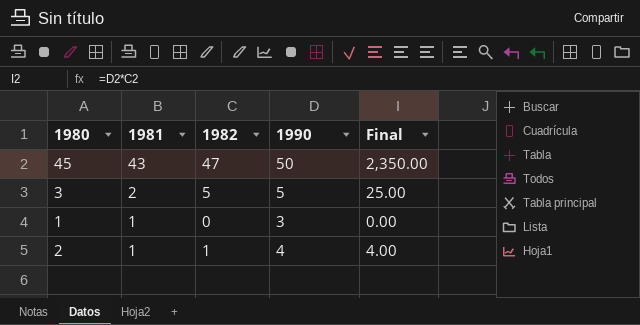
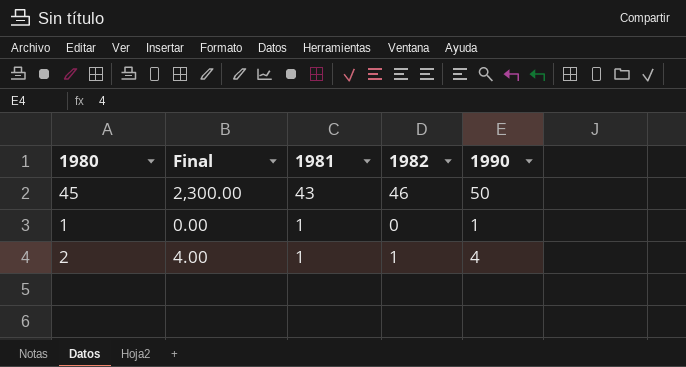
column Final | position: 5 -> 2
row 3: 2 | 5 | 5 | 25.00 -> none
45 | Final: 2,350.00 -> 2,300.00
45 | 1982: 47 -> 46
1 | 1990: 3 -> 1

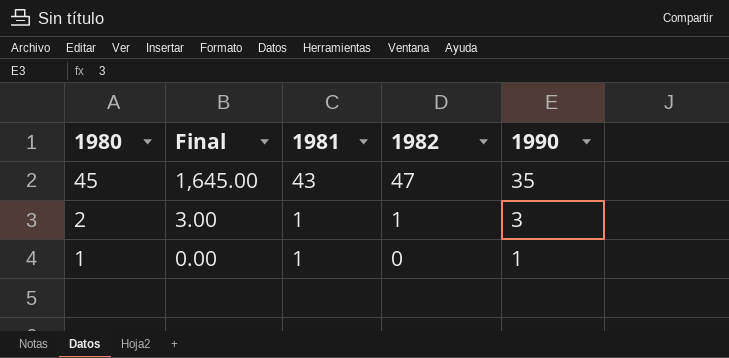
row order: 1981 descending -> 1980 descending
45 | Final: 2,300.00 -> 1,645.00
45 | 1982: 46 -> 47
45 | 1990: 50 -> 35
2 | Final: 4.00 -> 3.00
2 | 1990: 4 -> 3

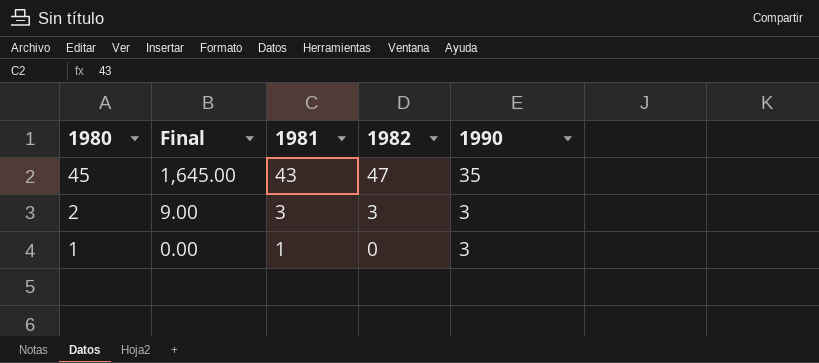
2 | Final: 3.00 -> 9.00
2 | 1981: 1 -> 3
2 | 1982: 1 -> 3
1 | 1990: 1 -> 3

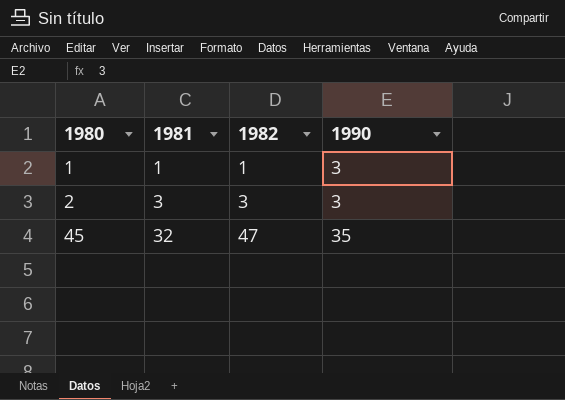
row order: 1980 descending -> 1980 ascending
column Final | formula: [1982] * [1990] -> none
1 | 1982: 0 -> 1
45 | 1981: 43 -> 32

